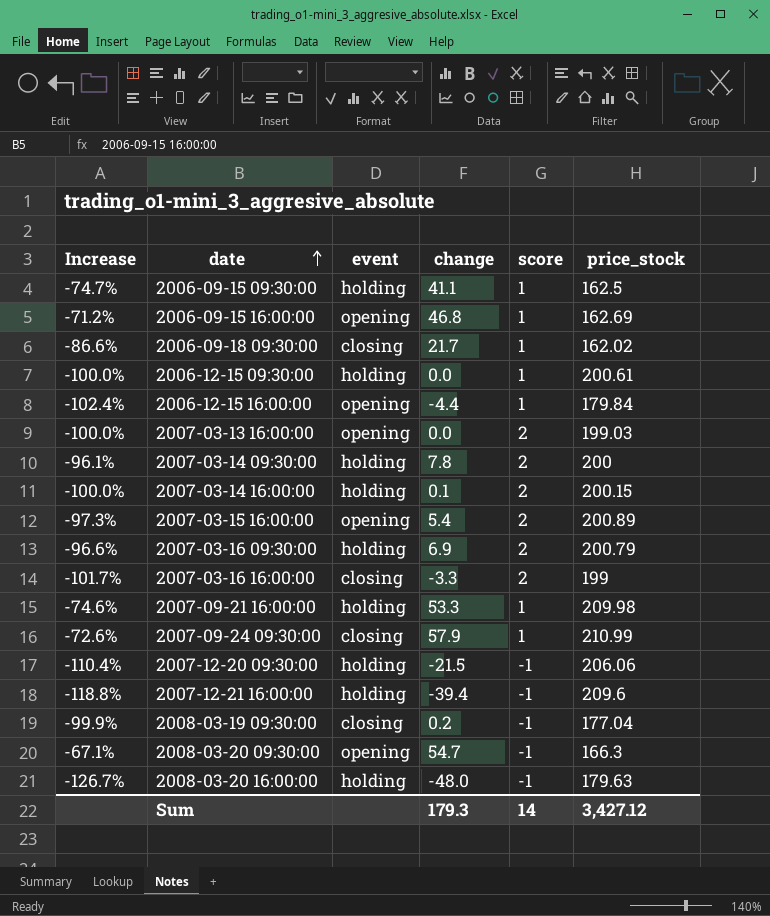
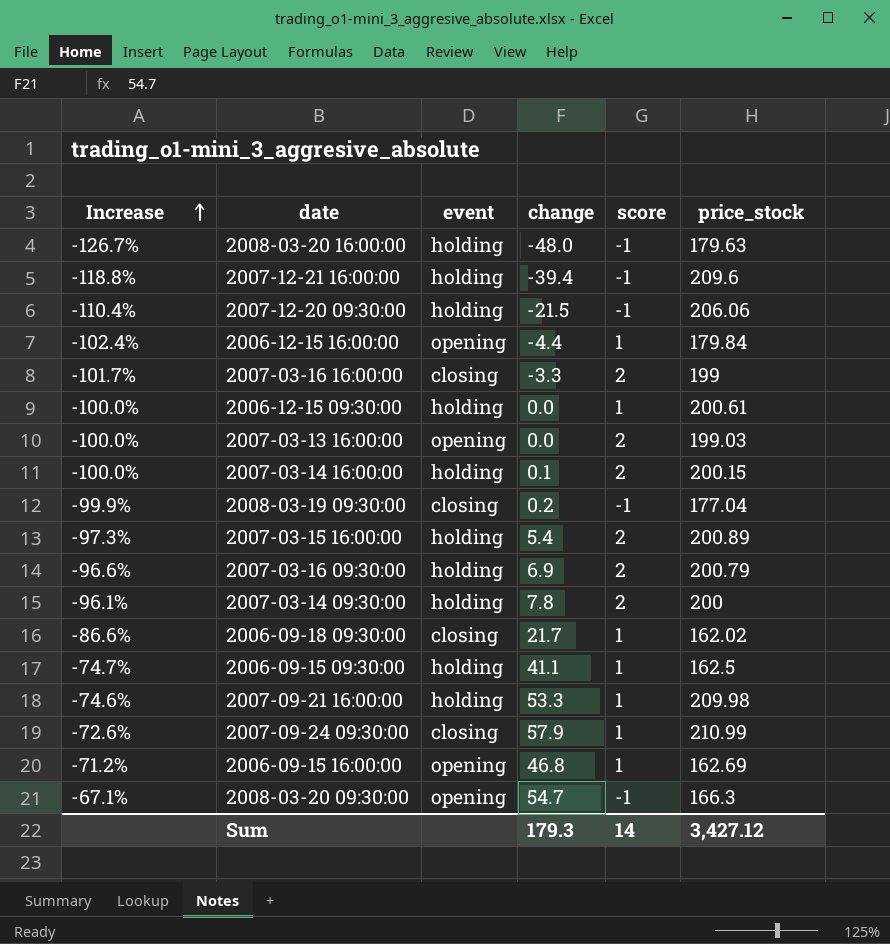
row order: date ascending -> Increase ascending
2007-03-15 16:00:00 | event: opening -> holding

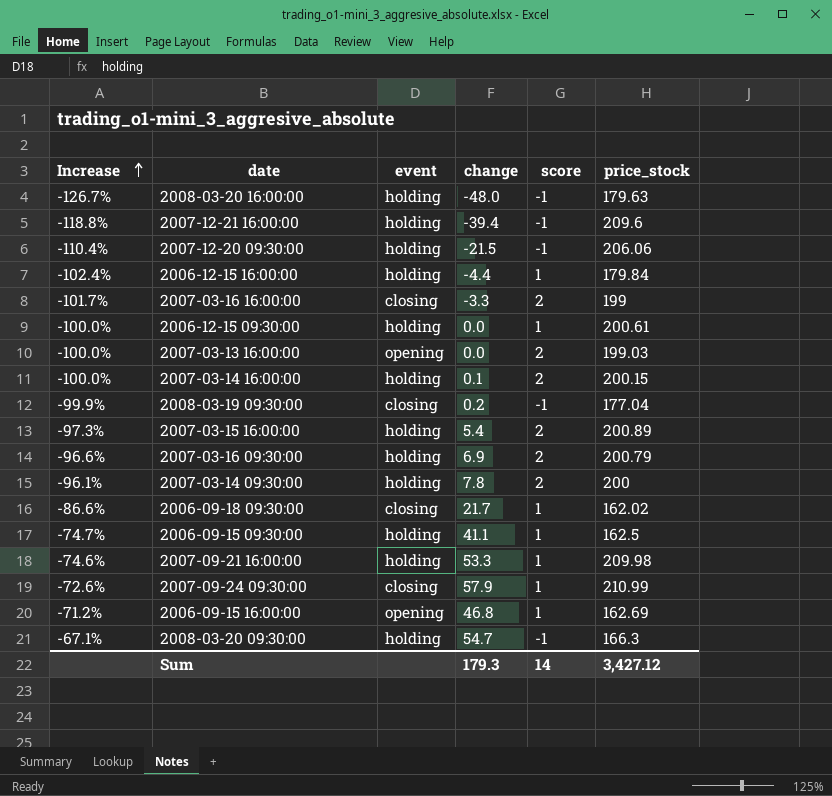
2006-12-15 16:00:00 | event: opening -> holding
2008-03-20 09:30:00 | event: opening -> holding

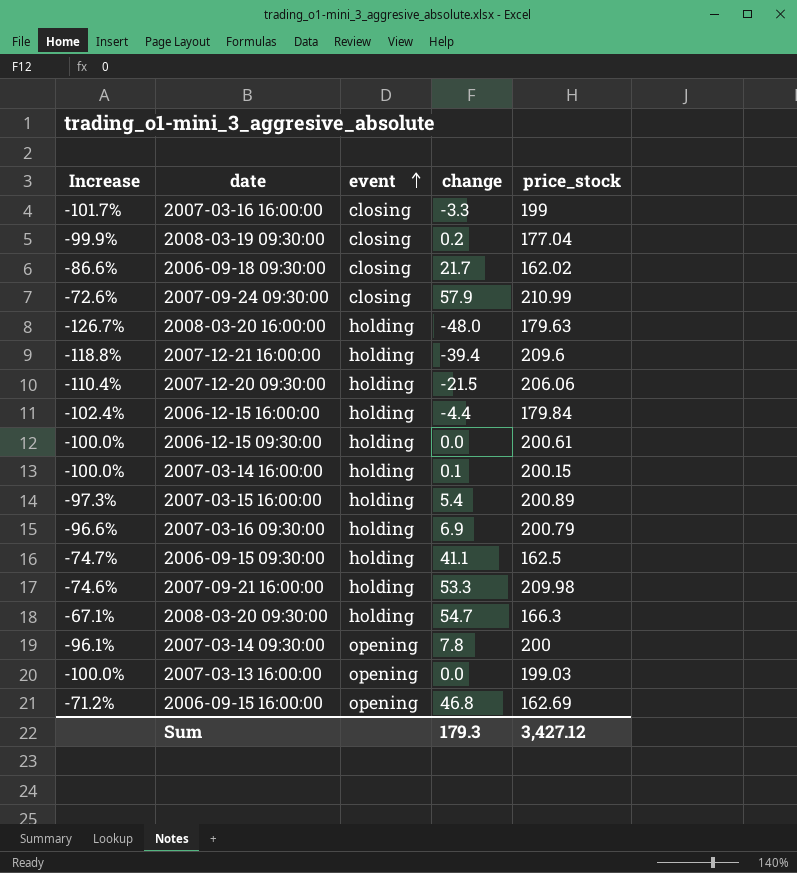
row order: Increase ascending -> event ascending
column score | position: 5 -> none
2007-03-14 09:30:00 | event: holding -> opening

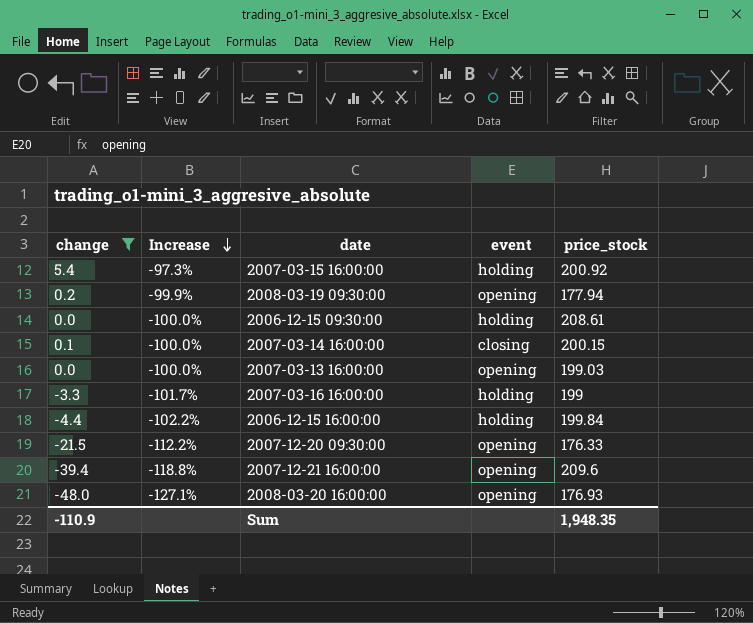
filter: none -> change <= 5.4
row order: event ascending -> Increase descending
column change | position: 4 -> 1
2007-03-15 16:00:00 | price_stock: 200.89 -> 200.92
2008-03-19 09:30:00 | event: closing -> opening
2008-03-19 09:30:00 | price_stock: 177.04 -> 177.94
2006-12-15 09:30:00 | price_stock: 200.61 -> 208.61
2007-03-14 16:00:00 | event: holding -> closing
2007-03-16 16:00:00 | event: closing -> holding
2006-12-15 16:00:00 | Increase: -102.4% -> -102.2%
2006-12-15 16:00:00 | price_stock: 179.84 -> 199.84
2007-12-20 09:30:00 | Increase: -110.4% -> -112.2%
2007-12-20 09:30:00 | event: holding -> opening
2007-12-20 09:30:00 | price_stock: 206.06 -> 176.33
2007-12-21 16:00:00 | event: holding -> opening
2008-03-20 16:00:00 | Increase: -126.7% -> -127.1%
2008-03-20 16:00:00 | event: holding -> opening
2008-03-20 16:00:00 | price_stock: 179.63 -> 176.93
Sum | change: 179.3 -> -110.9
Sum | price_stock: 3,427.12 -> 1,948.35

